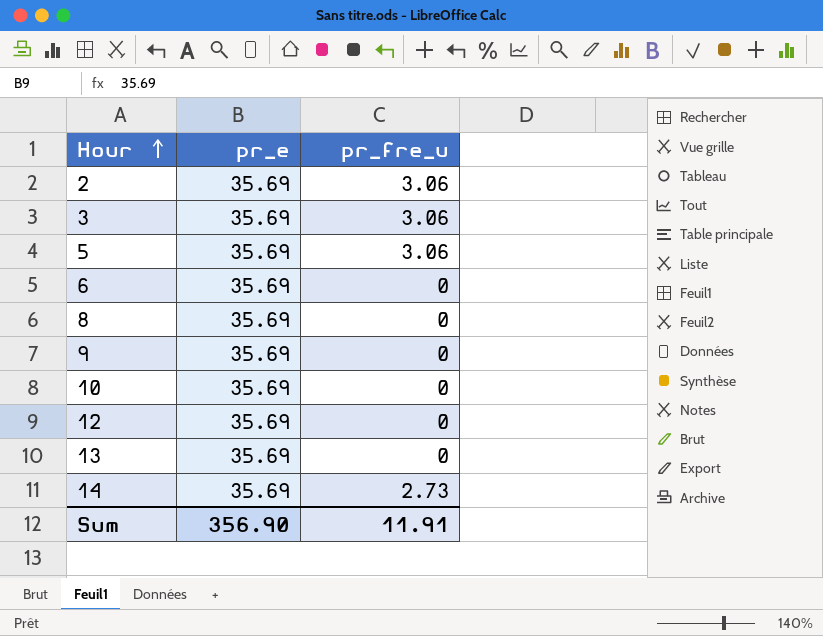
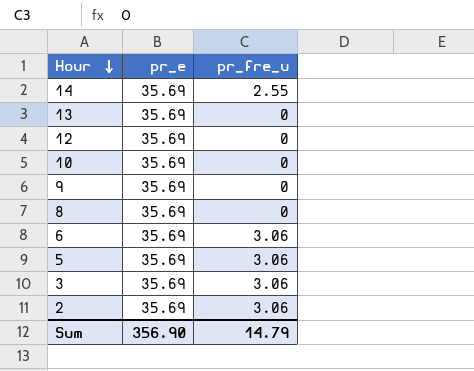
row order: Hour ascending -> Hour descending
14 | pr_fre_u: 2.73 -> 2.55
6 | pr_fre_u: 0 -> 3.06
Sum | pr_fre_u: 11.91 -> 14.79

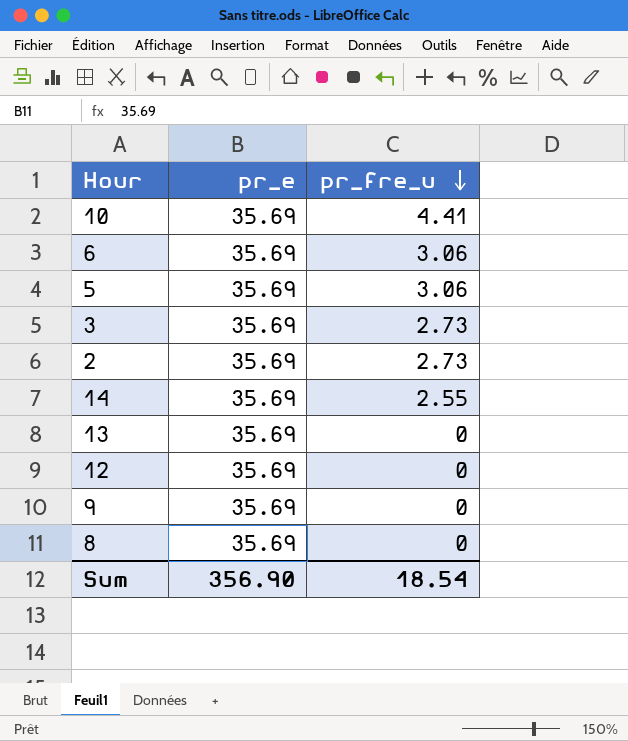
row order: Hour descending -> pr_fre_u descending
10 | pr_fre_u: 0 -> 4.41
3 | pr_fre_u: 3.06 -> 2.73
2 | pr_fre_u: 3.06 -> 2.73
Sum | pr_fre_u: 14.79 -> 18.54

